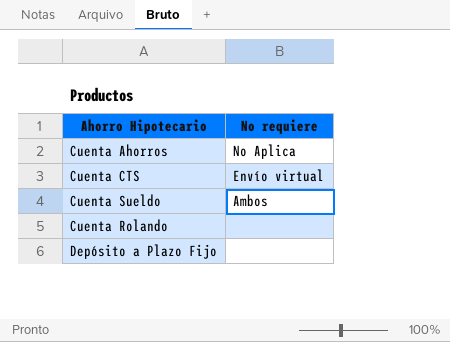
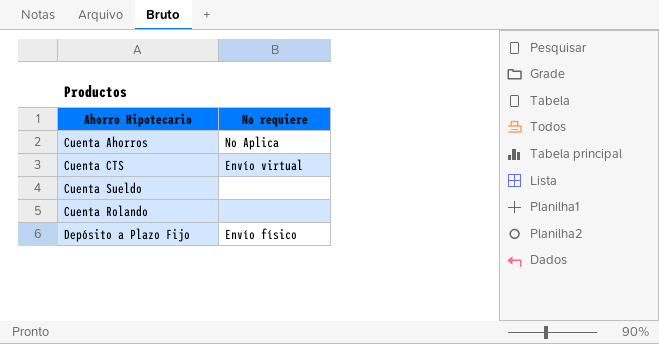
Cuenta Sueldo | No requiere: Ambos -> none
Depósito a Plazo Fijo | No requiere: none -> Envío físico

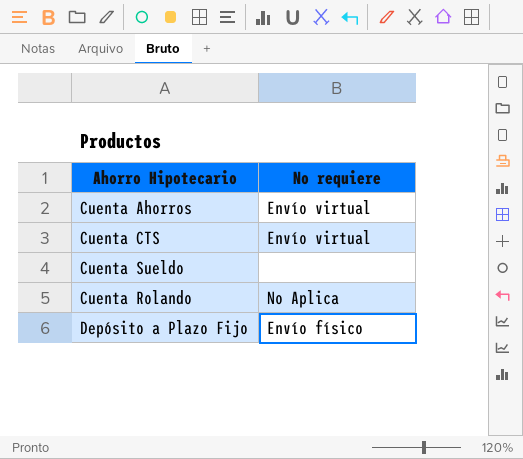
Cuenta Ahorros | No requiere: No Aplica -> Envío virtual
Cuenta Rolando | No requiere: none -> No Aplica

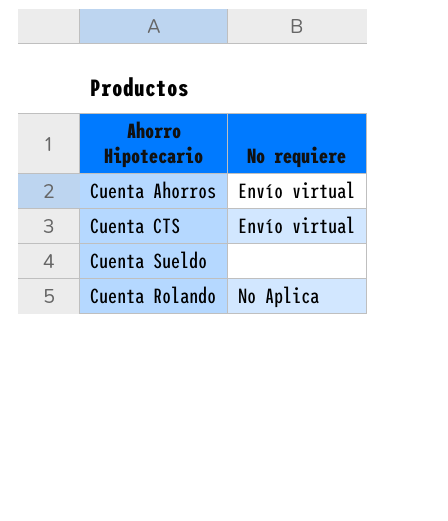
row Depósito a Plazo Fijo: Envío físico -> none

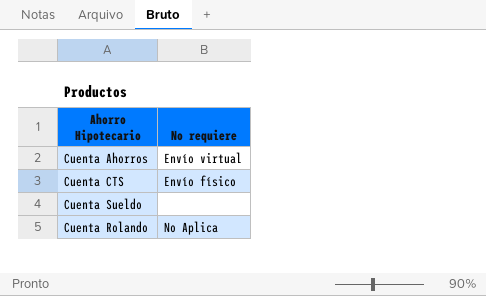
Cuenta CTS | No requiere: Envío virtual -> Envío físico

